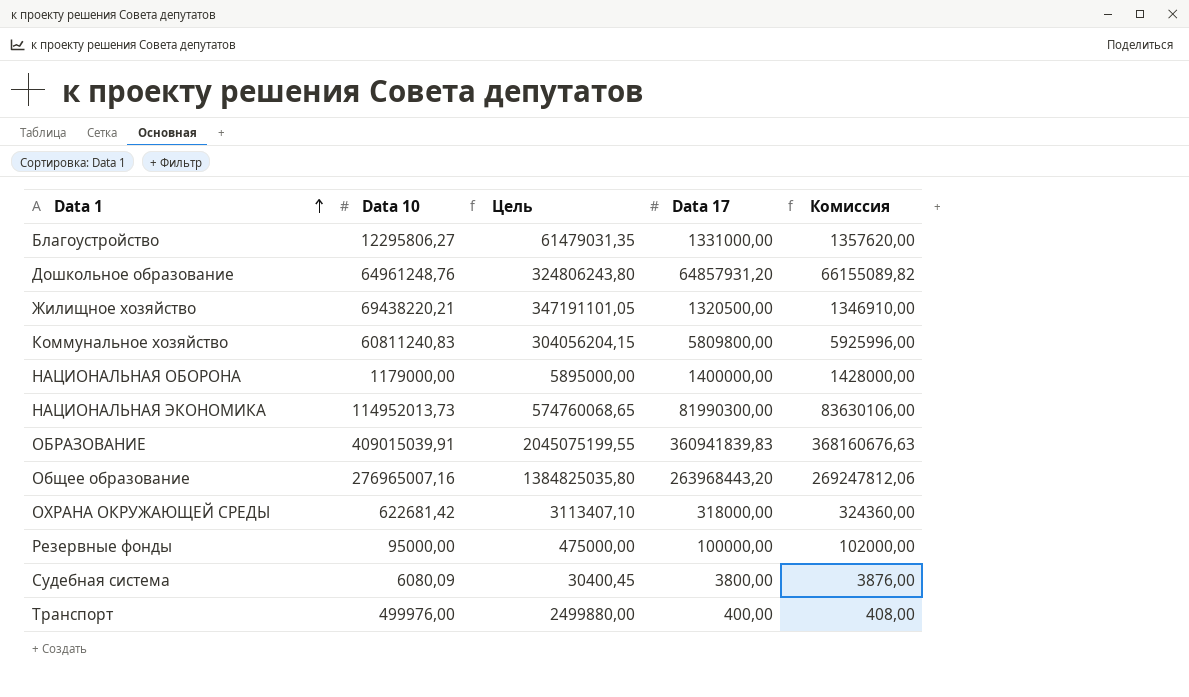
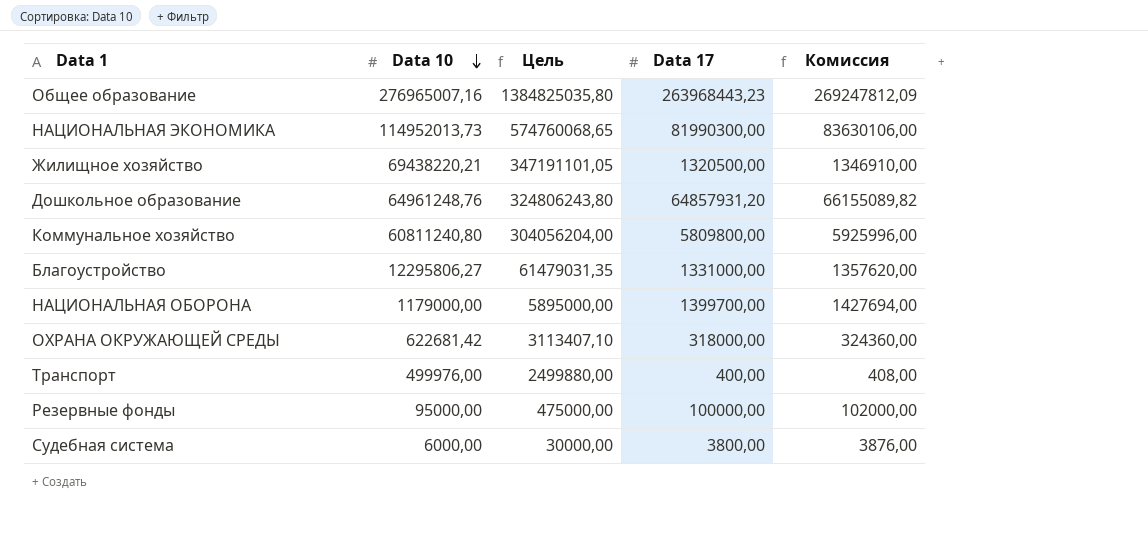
row order: Data 1 ascending -> Data 10 descending
row ОБРАЗОВАНИЕ: 409015039,91 | 2045075199,55 | 360941839,83 | 368160676,63 -> none
Общее образование | Data 17: 263968443,20 -> 263968443,23
Общее образование | Комиссия: 269247812,06 -> 269247812,09
Коммунальное хозяйство | Data 10: 60811240,83 -> 60811240,80
Коммунальное хозяйство | Цель: 304056204,15 -> 304056204,00
НАЦИОНАЛЬНАЯ ОБОРОНА | Data 17: 1400000,00 -> 1399700,00
НАЦИОНАЛЬНАЯ ОБОРОНА | Комиссия: 1428000,00 -> 1427694,00
Судебная система | Data 10: 6080,09 -> 6000,00
Судебная система | Цель: 30400,45 -> 30000,00

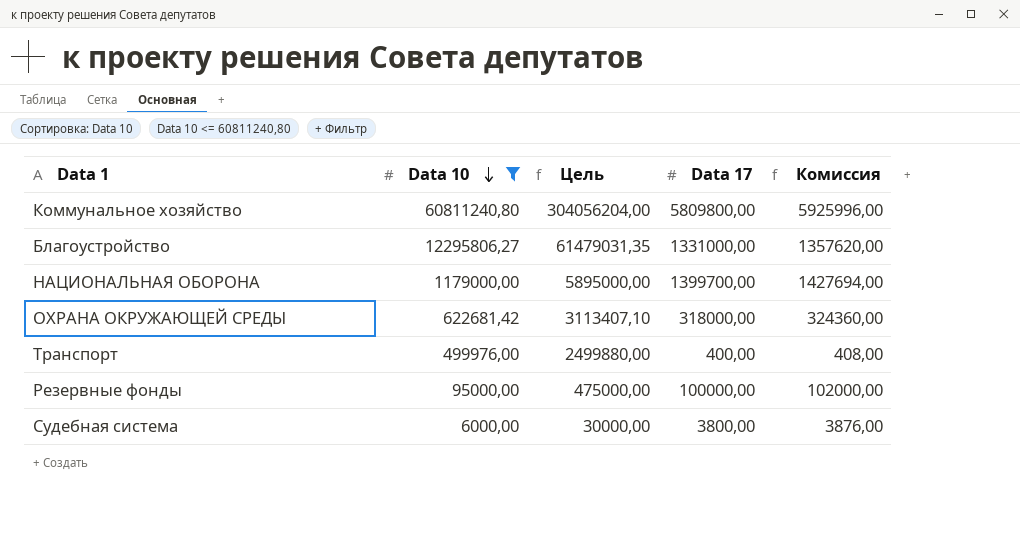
filter: none -> Data 10 <= 60811240,80

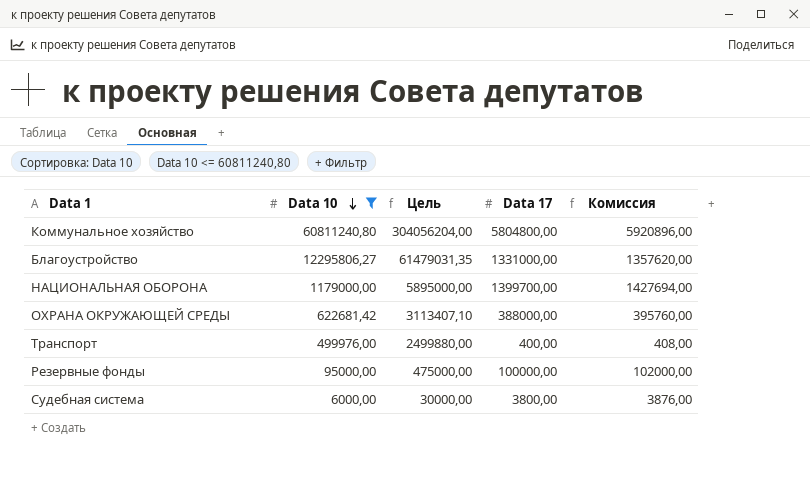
Коммунальное хозяйство | Data 17: 5809800,00 -> 5804800,00
Коммунальное хозяйство | Комиссия: 5925996,00 -> 5920896,00
ОХРАНА ОКРУЖАЮЩЕЙ СРЕДЫ | Data 17: 318000,00 -> 388000,00
ОХРАНА ОКРУЖАЮЩЕЙ СРЕДЫ | Комиссия: 324360,00 -> 395760,00

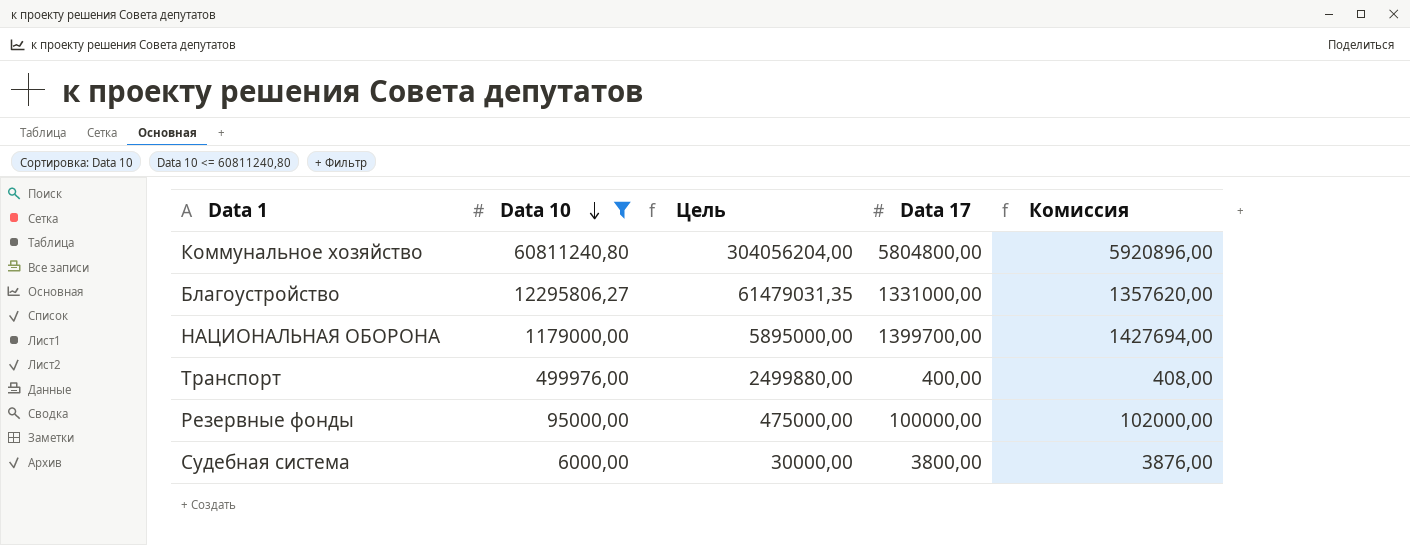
row ОХРАНА ОКРУЖАЮЩЕЙ СРЕДЫ: 622681,42 | 3113407,10 | 388000,00 | 395760,00 -> none

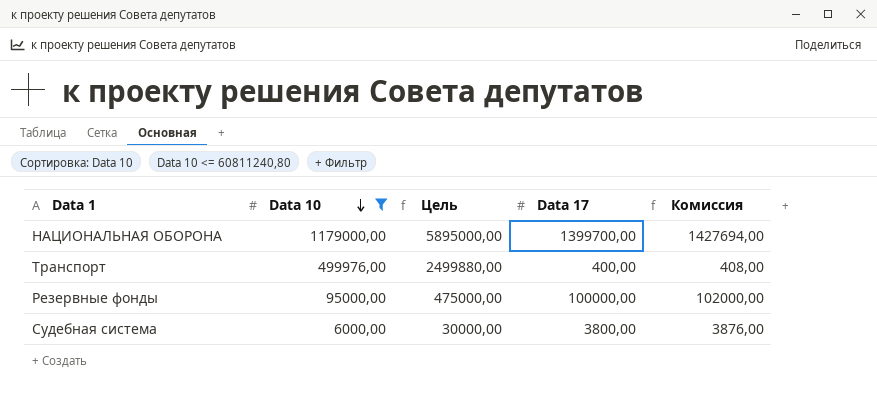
row Коммунальное хозяйство: 60811240,80 | 304056204,00 | 5804800,00 | 5920896,00 -> none
row Благоустройство: 12295806,27 | 61479031,35 | 1331000,00 | 1357620,00 -> none

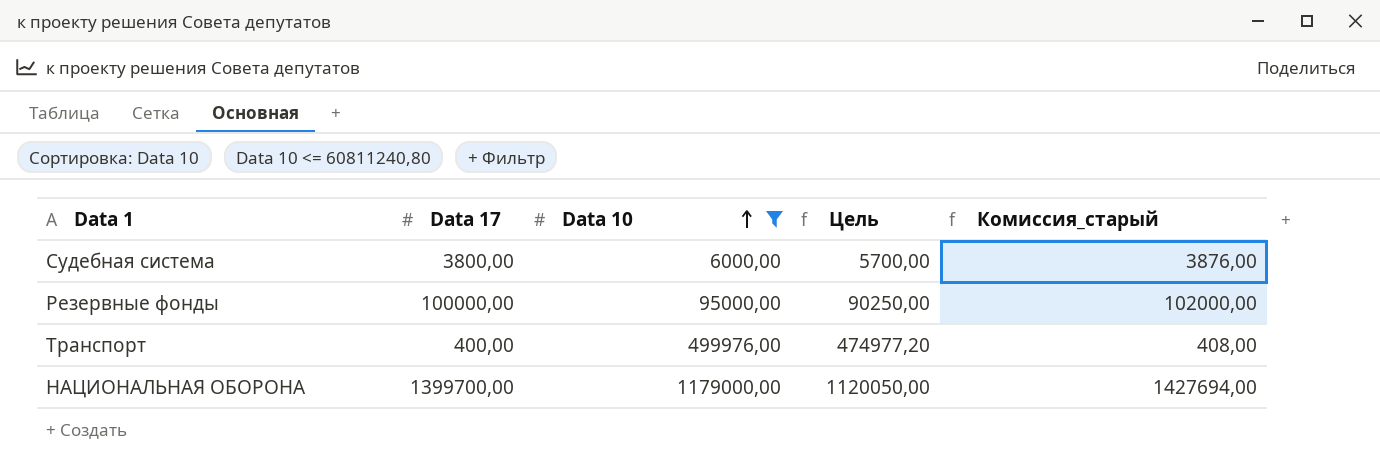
row order: Data 10 descending -> Data 10 ascending
column Data 17 | position: 4 -> 2
column Цель | formula: [Data 10] * 5 -> [Data 10] * 0,95
column name: Комиссия -> Комиссия_старый

